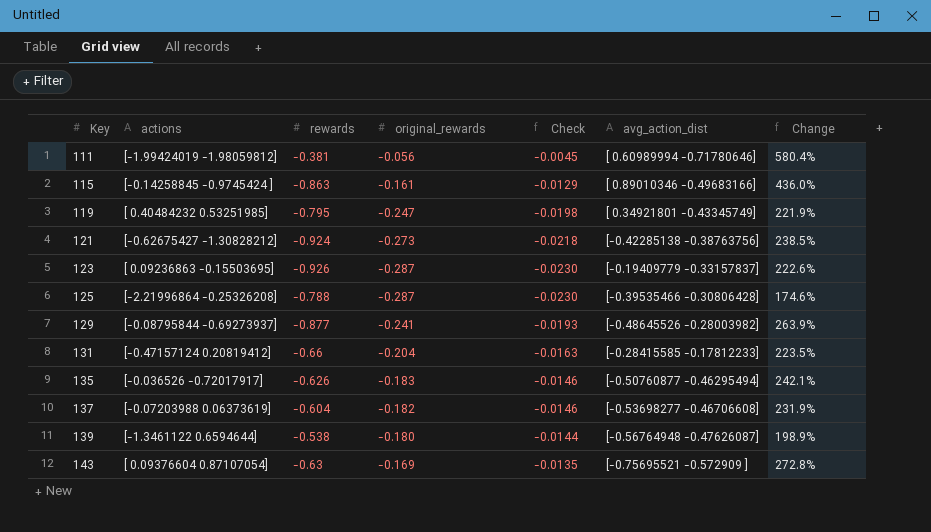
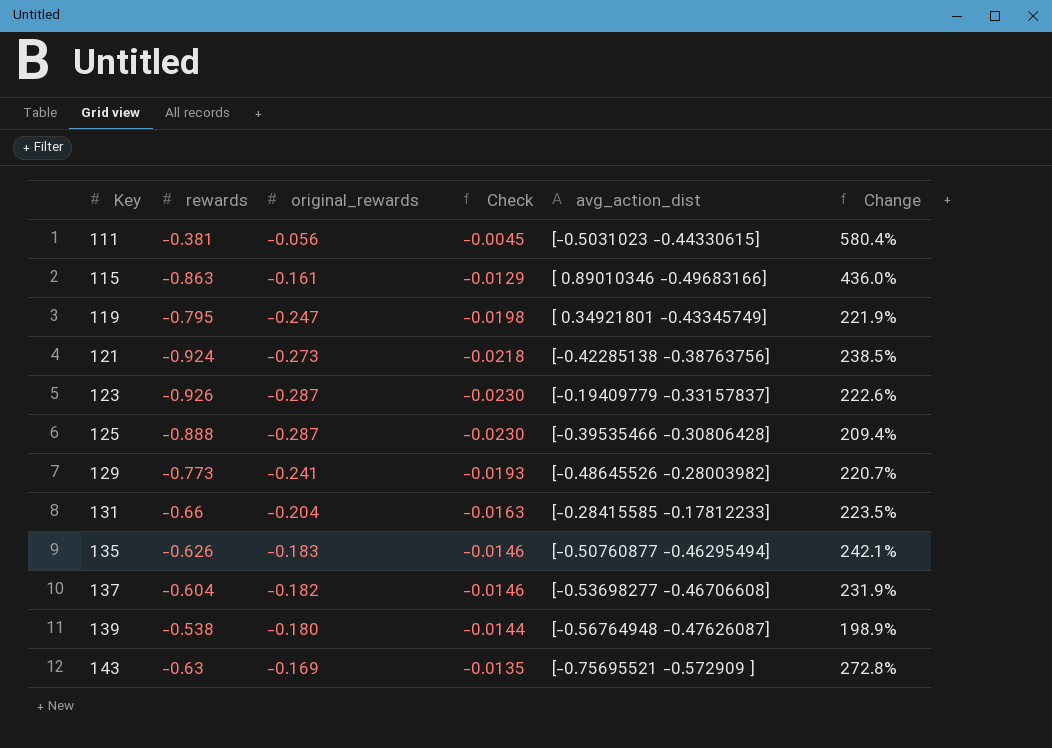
column actions | position: 2 -> none
111 | avg_action_dist: [ 0.60989994 -0.71780646] -> [-0.5031023 -0.44330615]
125 | rewards: -0.788 -> -0.888
125 | Change: 174.6% -> 209.4%
129 | rewards: -0.877 -> -0.773
129 | Change: 263.9% -> 220.7%

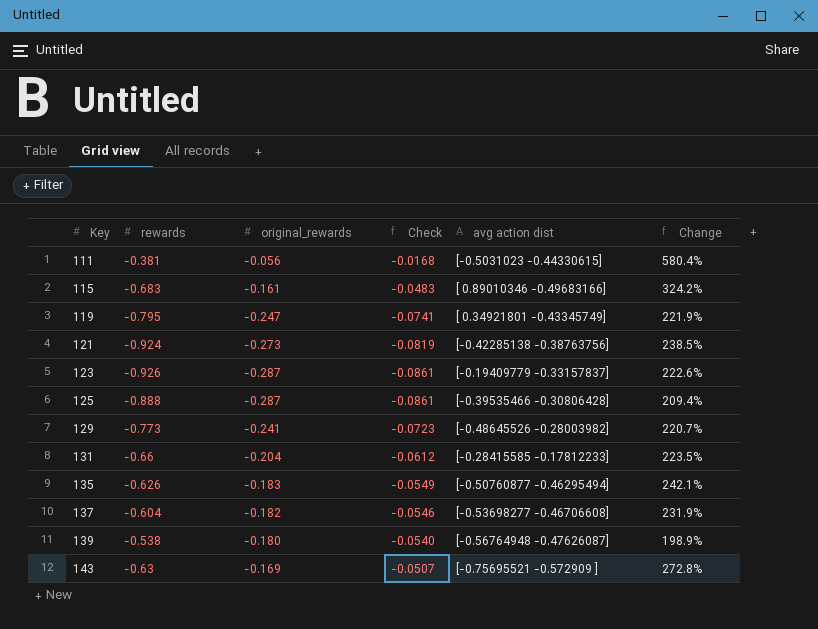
column Check | formula: [original_rewards] * 0.08 -> [original_rewards] * 0.3
column name: avg_action_dist -> avg action dist
115 | rewards: -0.863 -> -0.683
115 | Change: 436.0% -> 324.2%

